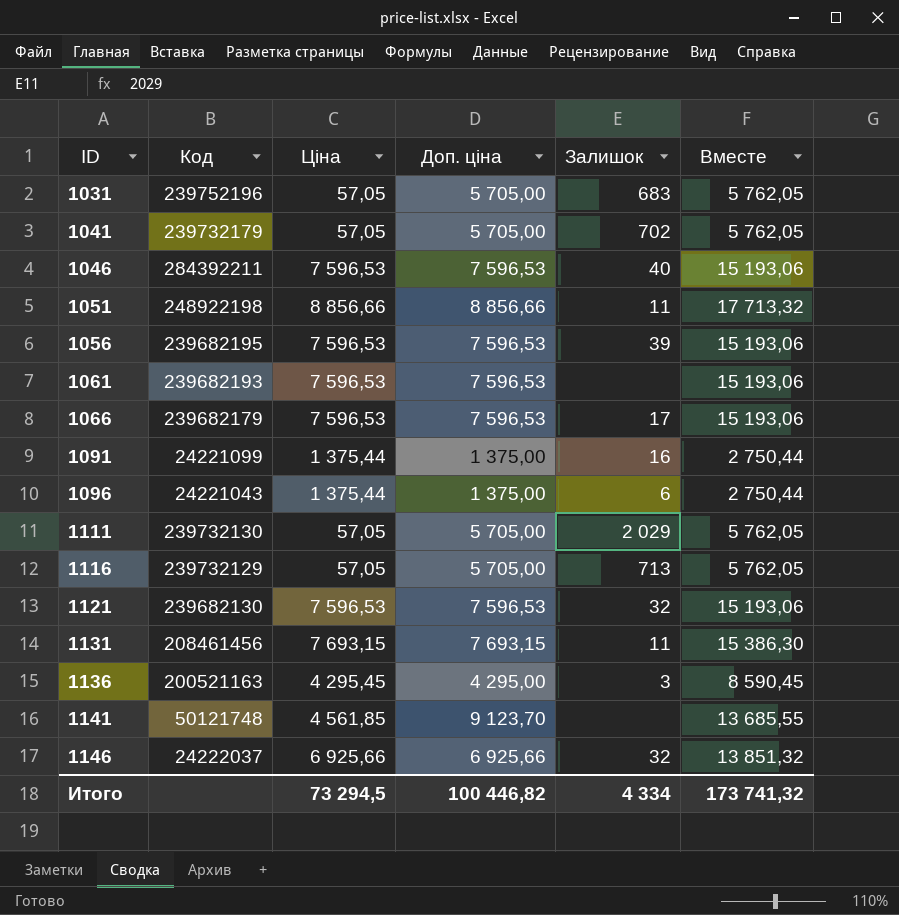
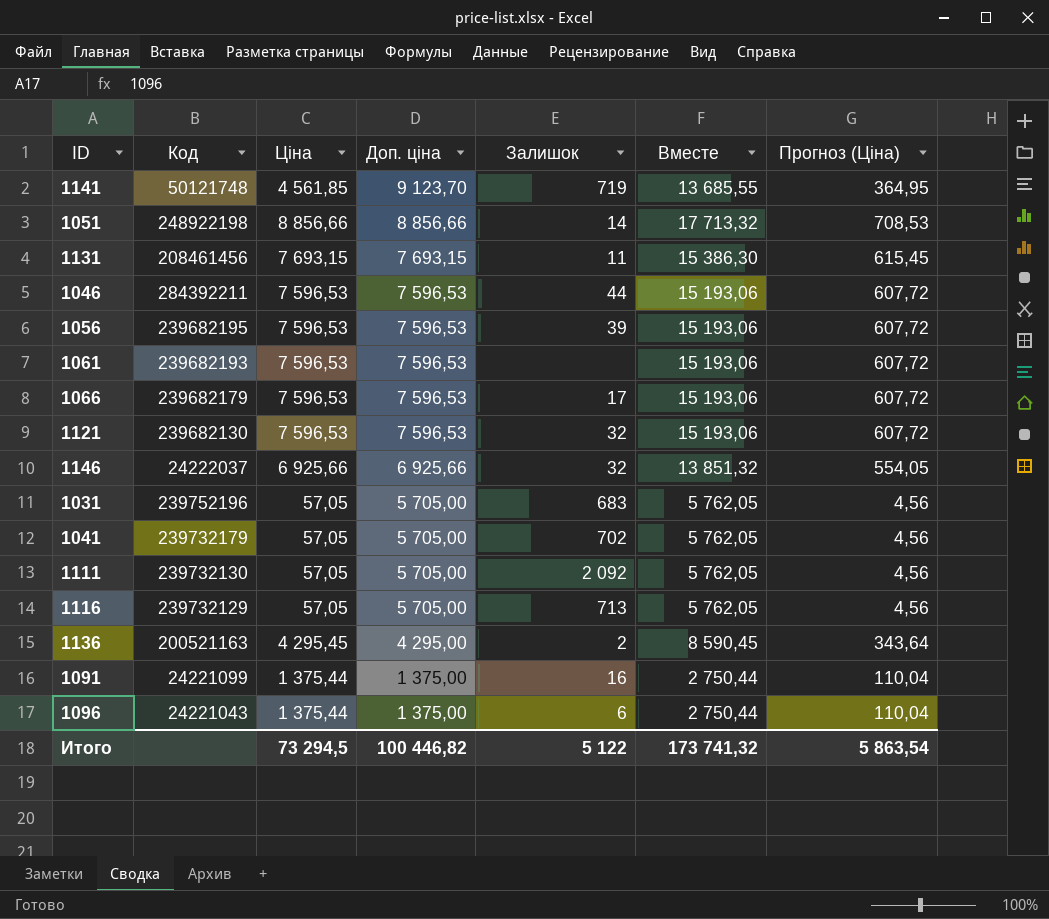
row order: ID ascending -> Доп. ціна descending
column Прогноз (Ціна) | formula: none -> [Ціна] * 0,08
1141 | Залишок: none -> 719
1051 | Залишок: 11 -> 14
1046 | Залишок: 40 -> 44
1111 | Залишок: 2 029 -> 2 092
1136 | Залишок: 3 -> 2
Итого | Залишок: 4 334 -> 5 122

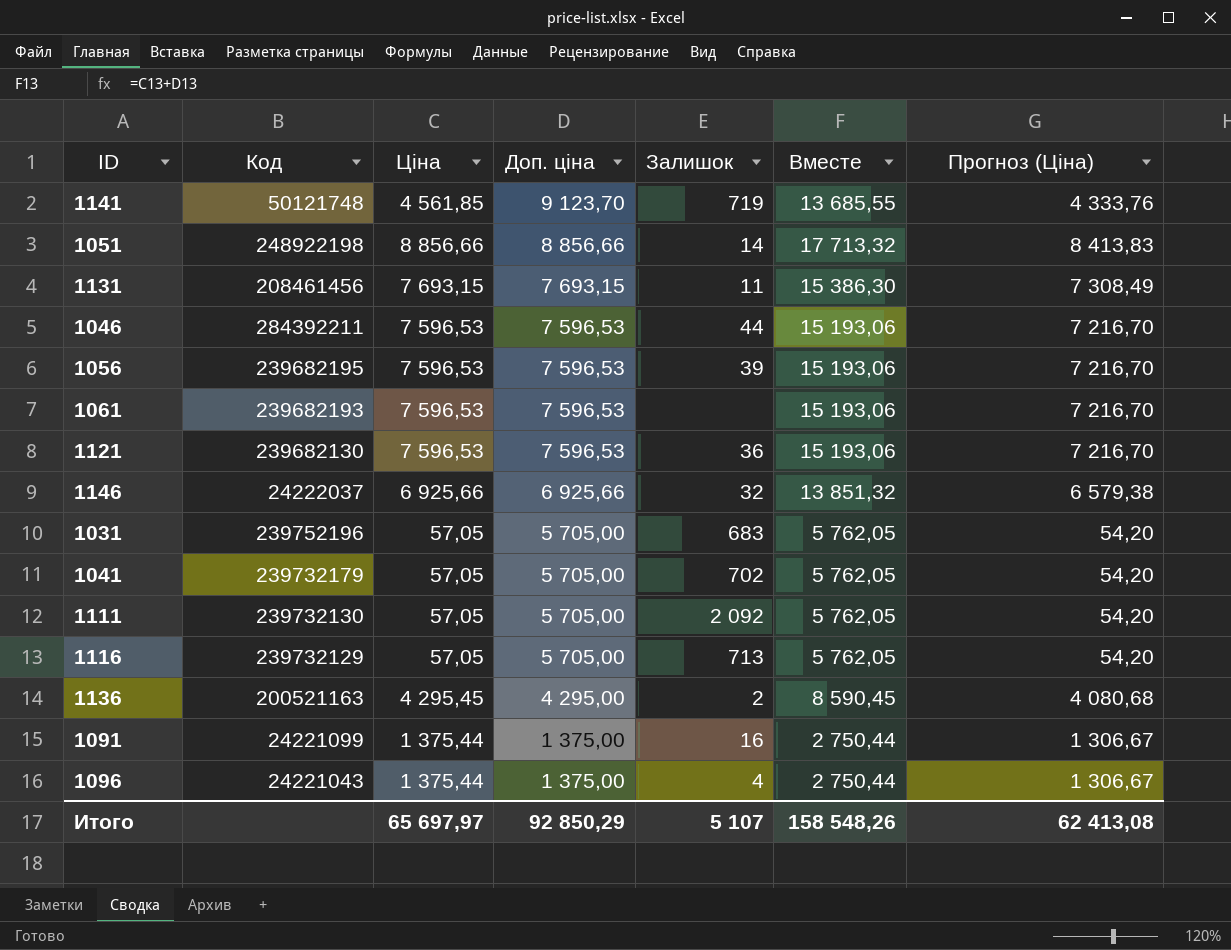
column Прогноз (Ціна) | formula: [Ціна] * 0,08 -> [Ціна] * 0,95
row 1066: 239682179 | 7 596,53 | 7 596,53 | 17 | 15 193,06 | 607,72 -> none
1121 | Залишок: 32 -> 36
1096 | Залишок: 6 -> 4
Итого | Ціна: 73 294,5 -> 65 697,97
Итого | Доп. ціна: 100 446,82 -> 92 850,29
Итого | Залишок: 5 122 -> 5 107
Итого | Вместе: 173 741,32 -> 158 548,26
Итого | Прогноз (Ціна): 5 863,54 -> 62 413,08

